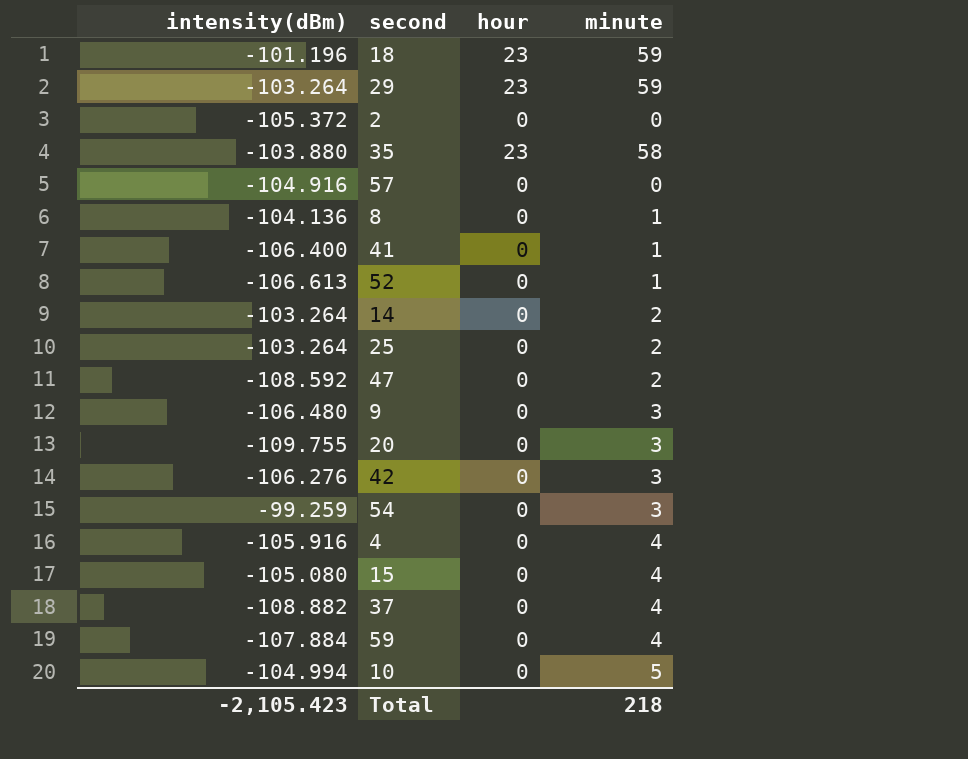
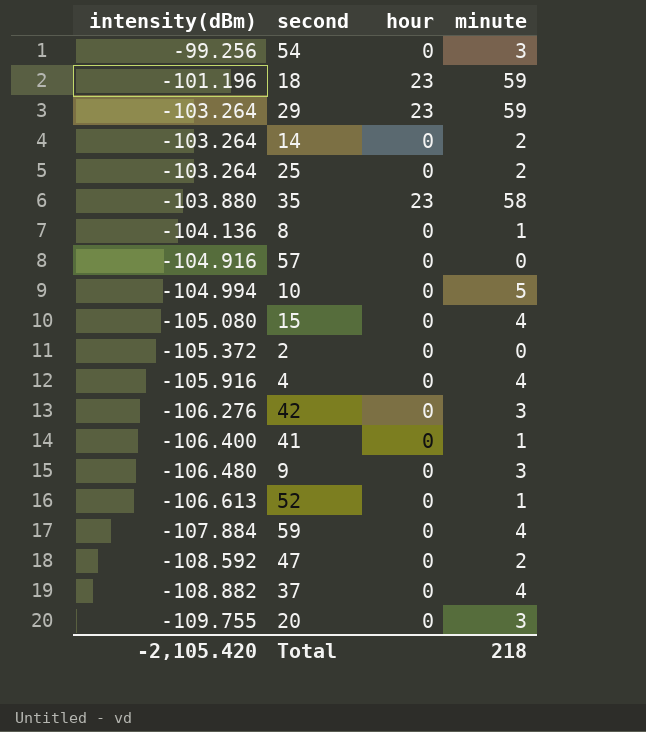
row order: none -> intensity(dBm) descending
54 | intensity(dBm): -99.259 -> -99.256
Total | intensity(dBm): -2,105.423 -> -2,105.420

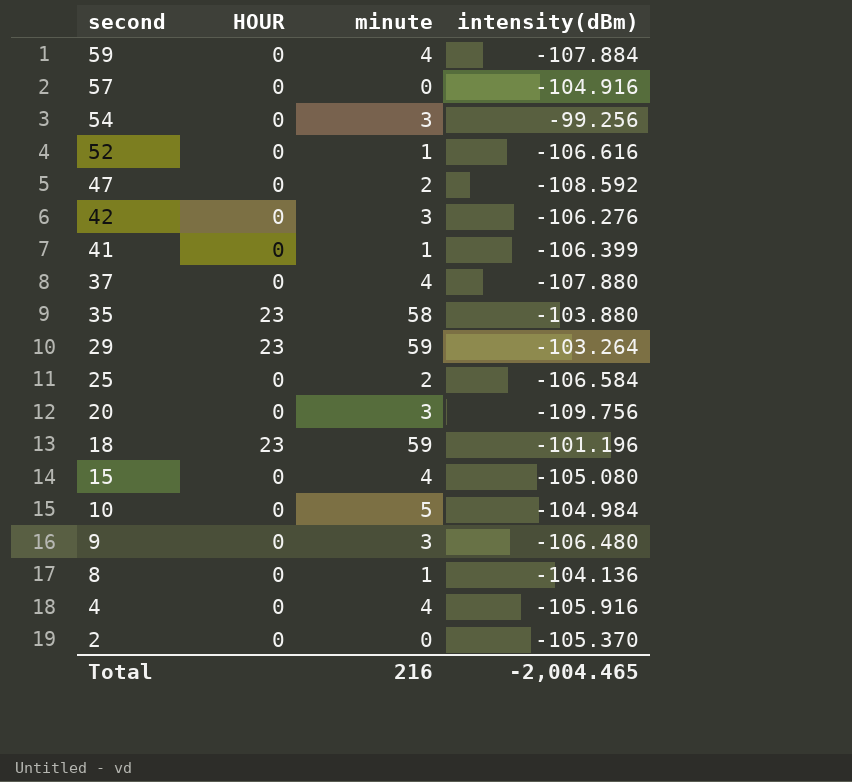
row order: intensity(dBm) descending -> second descending
column name: hour -> HOUR
column intensity(dBm) | position: 1 -> 4
row 14: -103.264 | 0 | 2 -> none
52 | intensity(dBm): -106.613 -> -106.616
41 | intensity(dBm): -106.400 -> -106.399
37 | intensity(dBm): -108.882 -> -107.880
25 | intensity(dBm): -103.264 -> -106.584
20 | intensity(dBm): -109.755 -> -109.756
10 | intensity(dBm): -104.994 -> -104.984
2 | intensity(dBm): -105.372 -> -105.370
Total | minute: 218 -> 216
Total | intensity(dBm): -2,105.420 -> -2,004.465

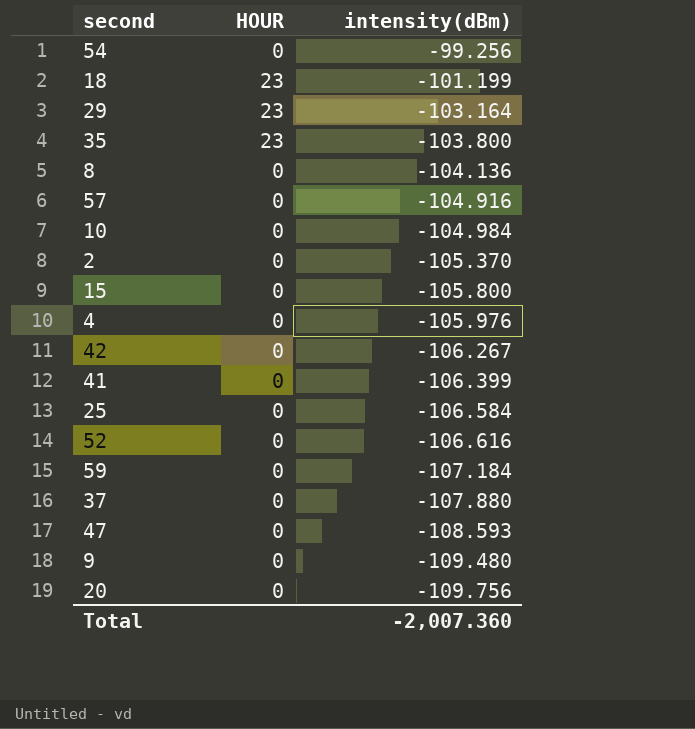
row order: second descending -> intensity(dBm) descending
column minute | position: 3 -> none
18 | intensity(dBm): -101.196 -> -101.199
29 | intensity(dBm): -103.264 -> -103.164
35 | intensity(dBm): -103.880 -> -103.800
15 | intensity(dBm): -105.080 -> -105.800
4 | intensity(dBm): -105.916 -> -105.976
42 | intensity(dBm): -106.276 -> -106.267
59 | intensity(dBm): -107.884 -> -107.184
47 | intensity(dBm): -108.592 -> -108.593
9 | intensity(dBm): -106.480 -> -109.480
Total | intensity(dBm): -2,004.465 -> -2,007.360

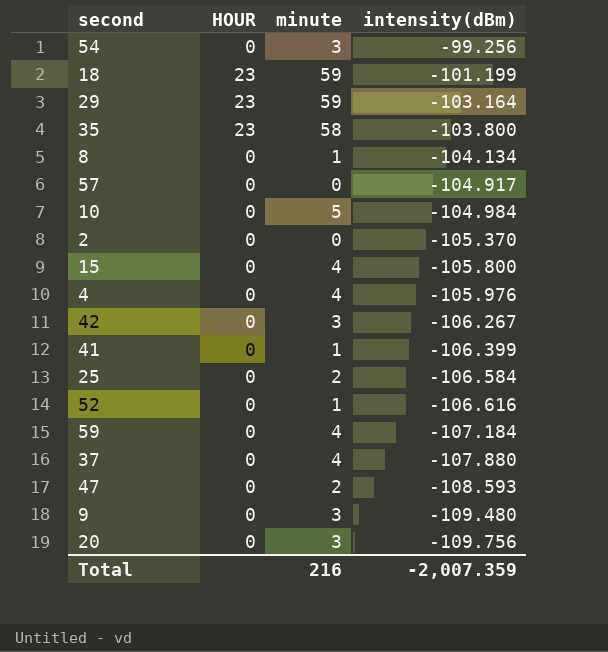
column minute | position: none -> 3
8 | intensity(dBm): -104.136 -> -104.134
57 | intensity(dBm): -104.916 -> -104.917
Total | intensity(dBm): -2,007.360 -> -2,007.359

